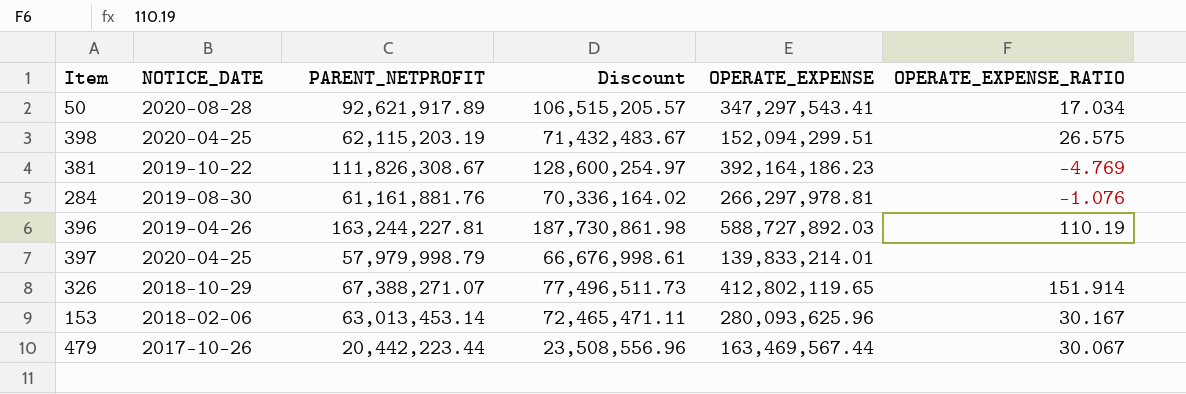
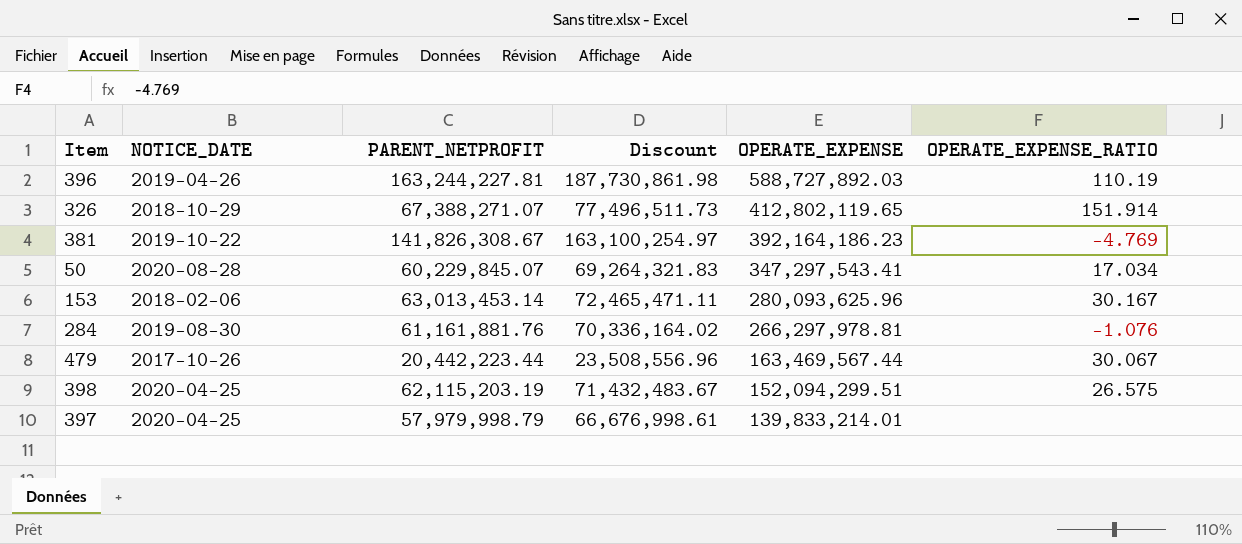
row order: none -> OPERATE_EXPENSE descending
381 | PARENT_NETPROFIT: 111,826,308.67 -> 141,826,308.67
381 | Discount: 128,600,254.97 -> 163,100,254.97
50 | PARENT_NETPROFIT: 92,621,917.89 -> 60,229,845.07
50 | Discount: 106,515,205.57 -> 69,264,321.83

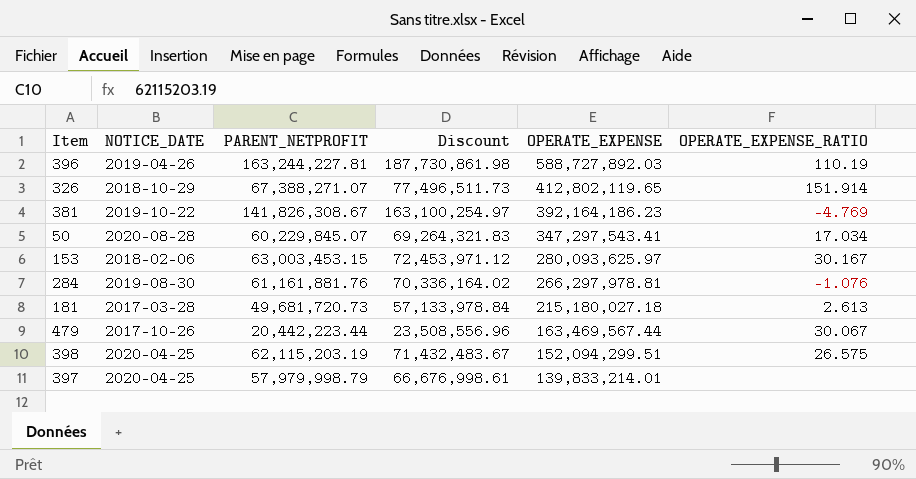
153 | PARENT_NETPROFIT: 63,013,453.14 -> 63,003,453.15
153 | Discount: 72,465,471.11 -> 72,453,971.12
153 | OPERATE_EXPENSE: 280,093,625.96 -> 280,093,625.97
row 181: none -> 2017-03-28 | 49,681,720.73 | 57,133,978.84 | 215,180,027.18 | 2.613

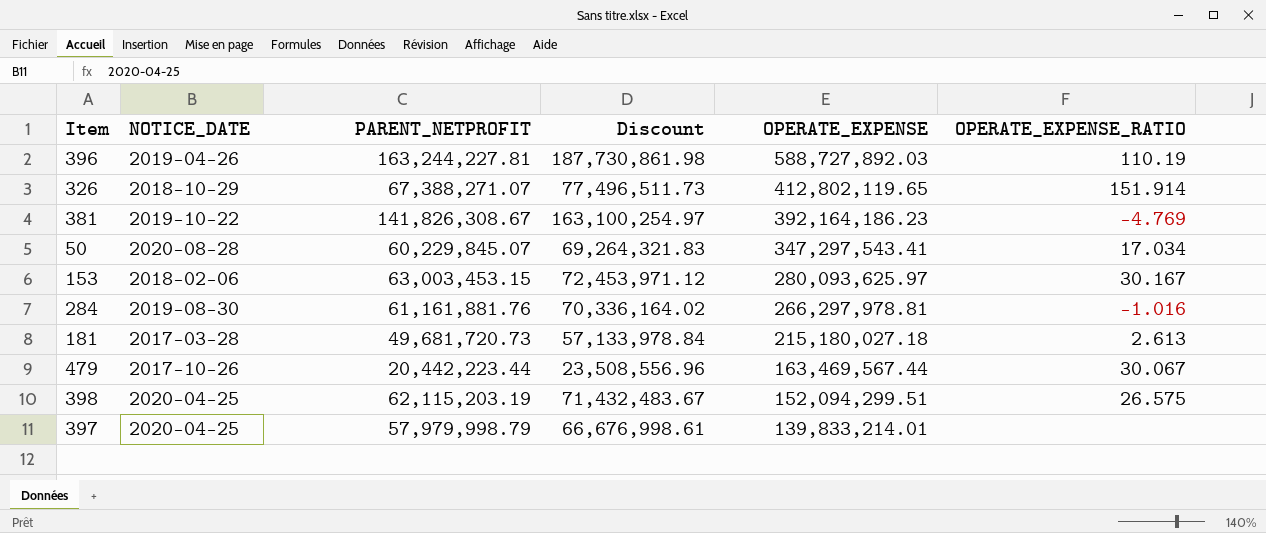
284 | OPERATE_EXPENSE_RATIO: -1.076 -> -1.016

